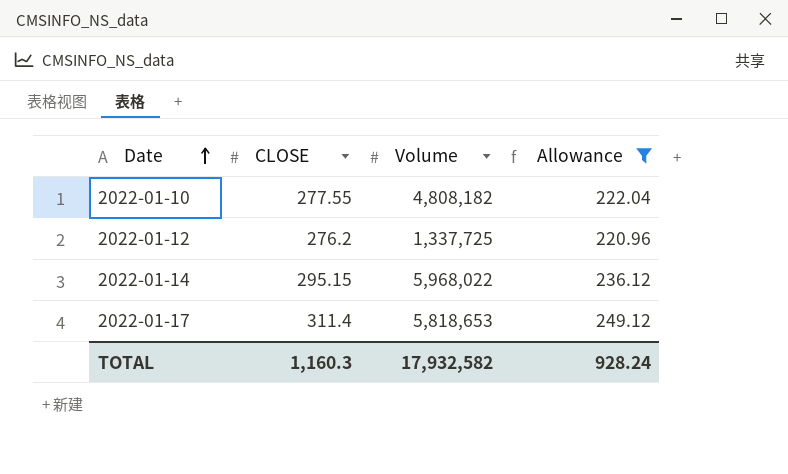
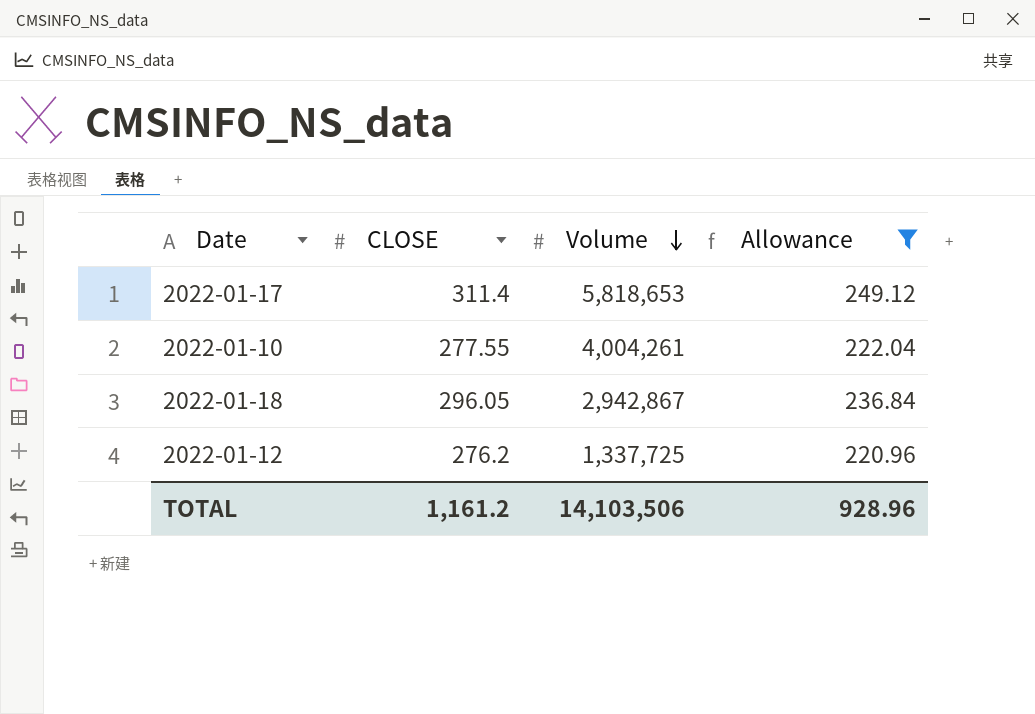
row order: Date ascending -> Volume descending
row 2022-01-14: 295.15 | 5,968,022 | 236.12 -> none
2022-01-10 | Volume: 4,808,182 -> 4,004,261
row 2022-01-18: none -> 296.05 | 2,942,867 | 236.84
TOTAL | CLOSE: 1,160.3 -> 1,161.2
TOTAL | Volume: 17,932,582 -> 14,103,506
TOTAL | Allowance: 928.24 -> 928.96

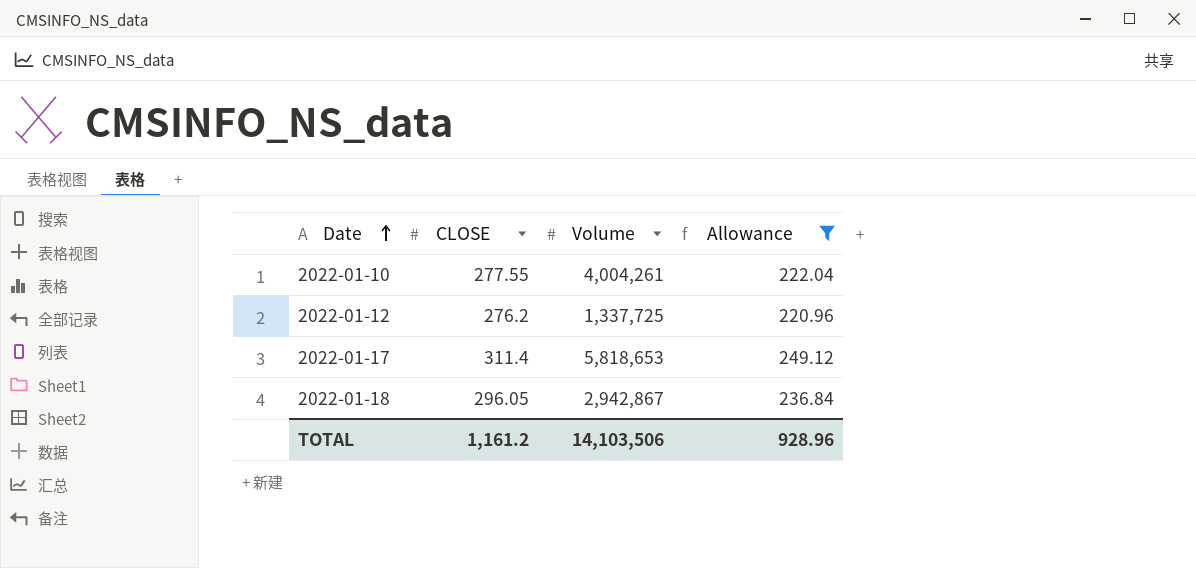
row order: Volume descending -> Date ascending

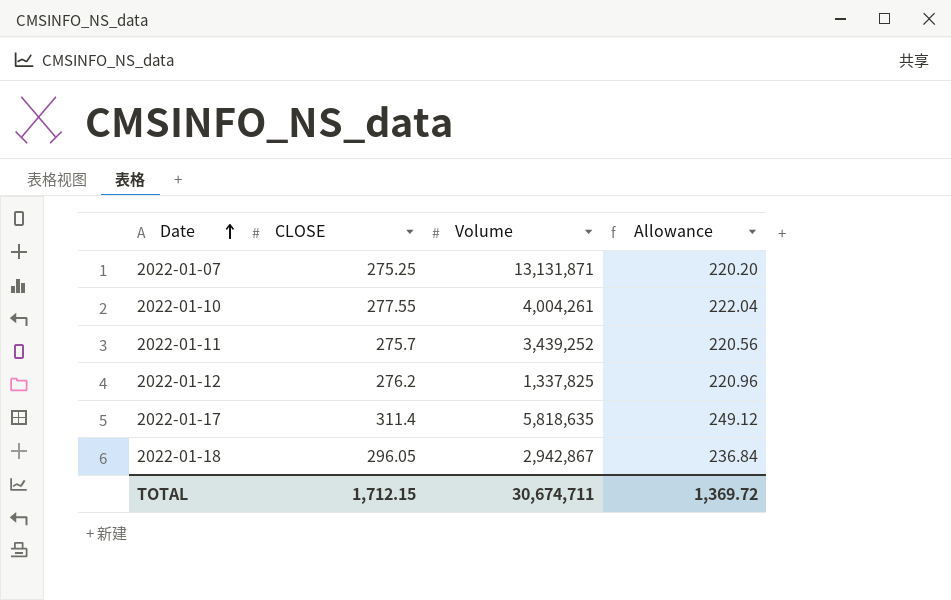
filter: Allowance >= 220.96 -> none
2022-01-12 | Volume: 1,337,725 -> 1,337,825
2022-01-17 | Volume: 5,818,653 -> 5,818,635
TOTAL | CLOSE: 1,161.2 -> 1,712.15
TOTAL | Volume: 14,103,506 -> 30,674,711
TOTAL | Allowance: 928.96 -> 1,369.72

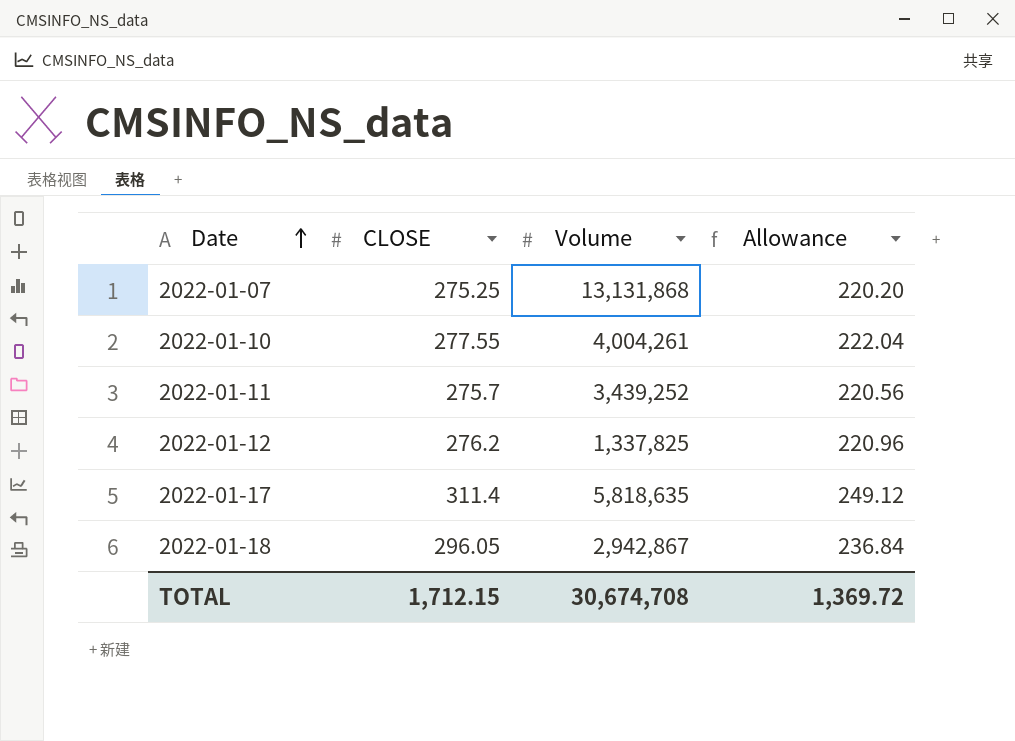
2022-01-07 | Volume: 13,131,871 -> 13,131,868
TOTAL | Volume: 30,674,711 -> 30,674,708

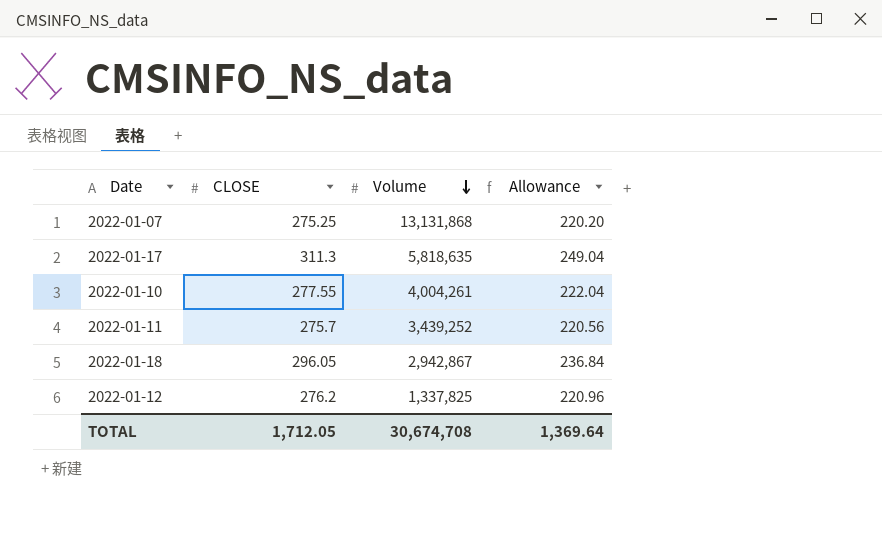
row order: Date ascending -> Volume descending
2022-01-17 | CLOSE: 311.4 -> 311.3
2022-01-17 | Allowance: 249.12 -> 249.04
TOTAL | CLOSE: 1,712.15 -> 1,712.05
TOTAL | Allowance: 1,369.72 -> 1,369.64

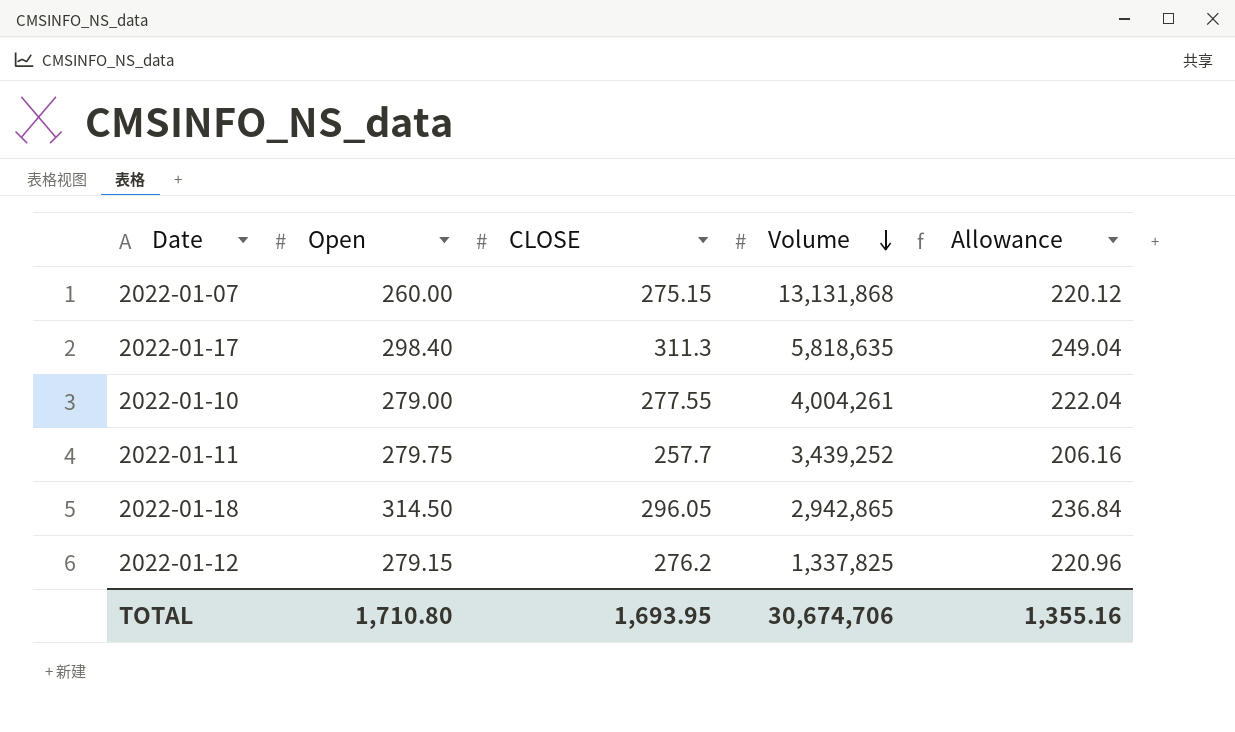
column Open | position: none -> 2
2022-01-07 | CLOSE: 275.25 -> 275.15
2022-01-07 | Allowance: 220.20 -> 220.12
2022-01-11 | CLOSE: 275.7 -> 257.7
2022-01-11 | Allowance: 220.56 -> 206.16
2022-01-18 | Volume: 2,942,867 -> 2,942,865
TOTAL | CLOSE: 1,712.05 -> 1,693.95
TOTAL | Volume: 30,674,708 -> 30,674,706
TOTAL | Allowance: 1,369.64 -> 1,355.16

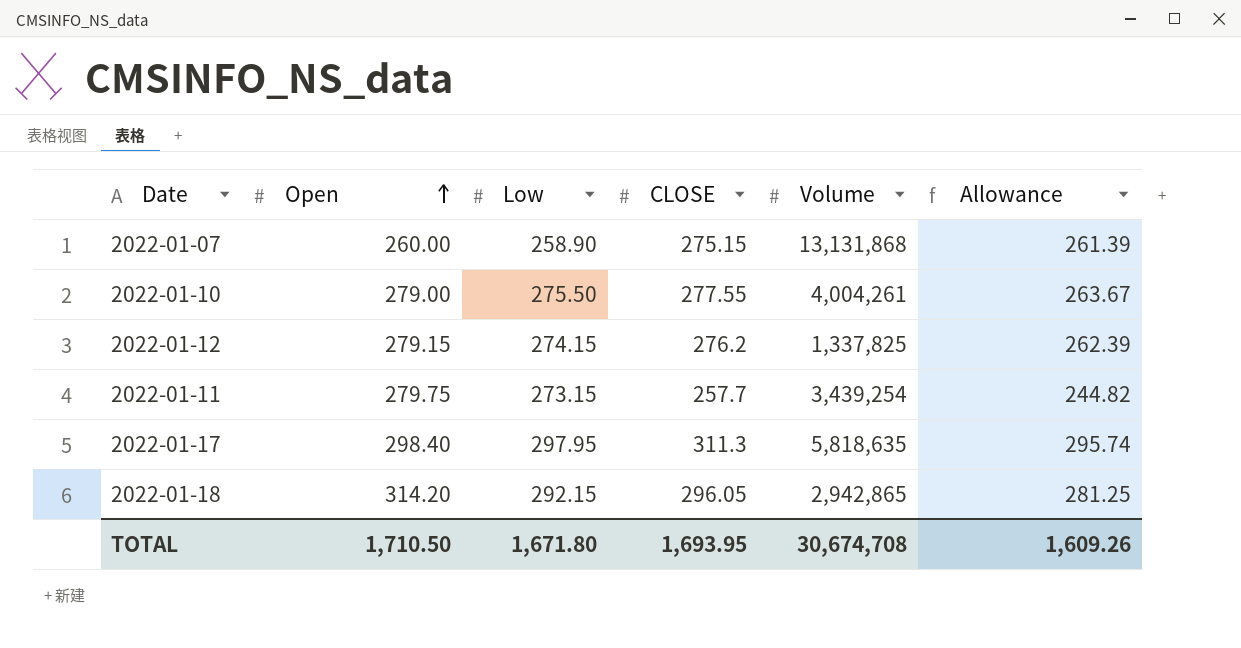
row order: Volume descending -> Open ascending
column Low | position: none -> 3
column Allowance | formula: [CLOSE] * 0.8 -> [CLOSE] * 0.95
2022-01-11 | Volume: 3,439,252 -> 3,439,254
2022-01-18 | Open: 314.50 -> 314.20
TOTAL | Open: 1,710.80 -> 1,710.50
TOTAL | Volume: 30,674,706 -> 30,674,708
TOTAL | Allowance: 1,355.16 -> 1,609.26

